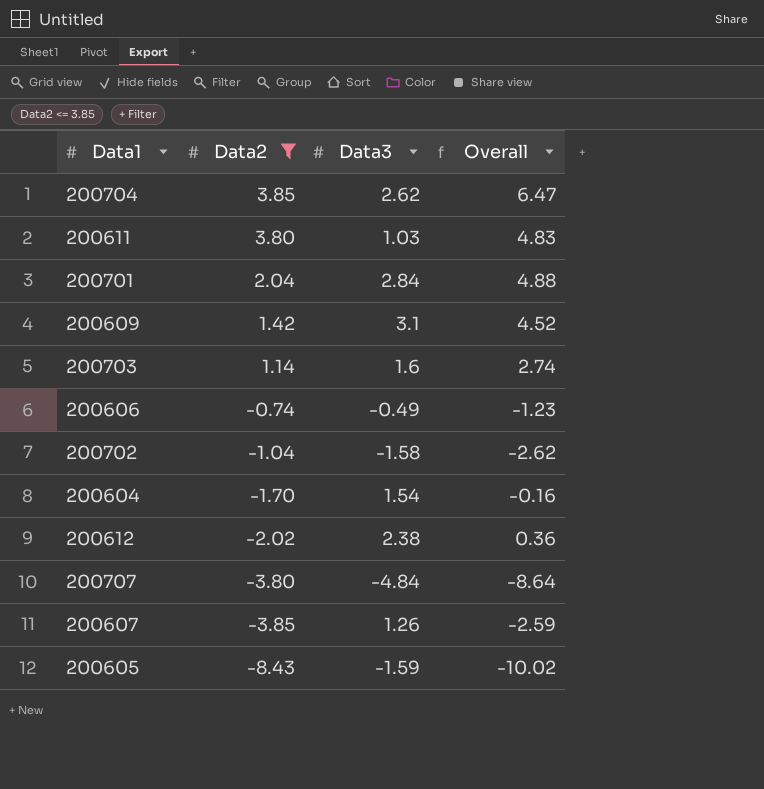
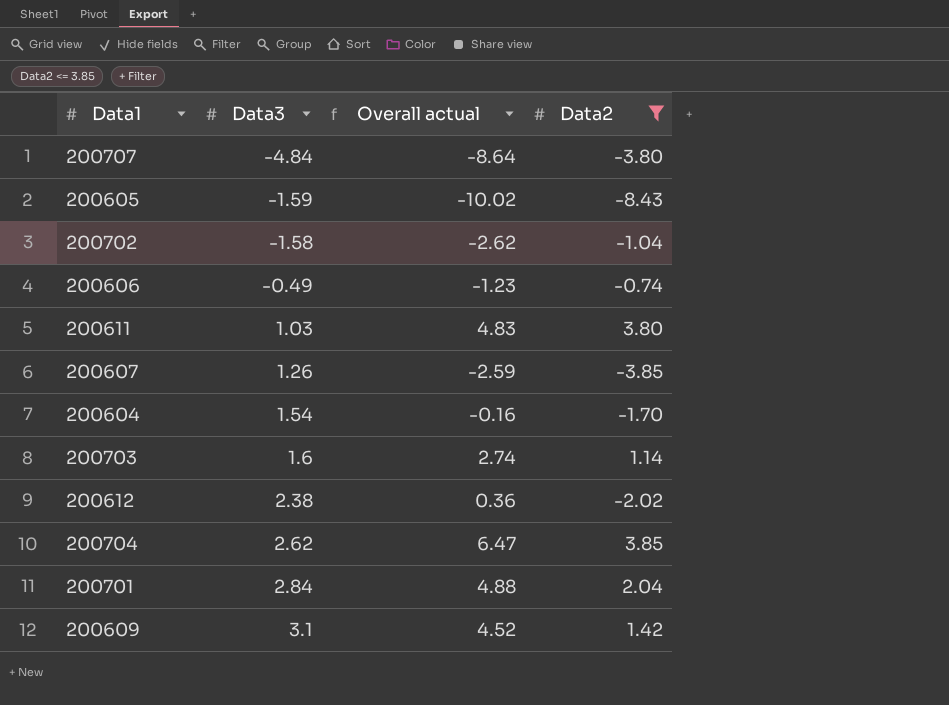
row order: Data2 descending -> Data3 ascending
column name: Overall -> Overall actual
column Data2 | position: 2 -> 4

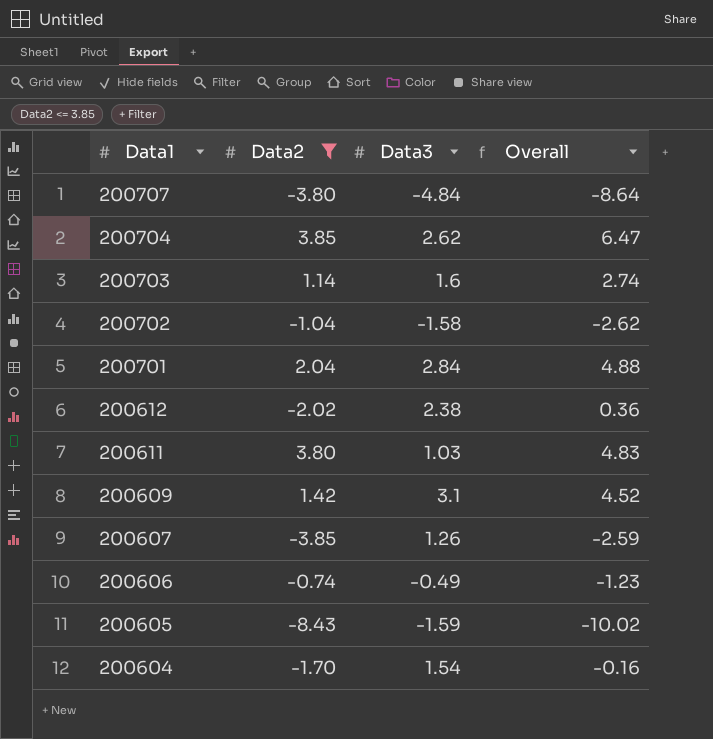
row order: Data3 ascending -> Data1 descending
column Data2 | position: 4 -> 2
column name: Overall actual -> Overall

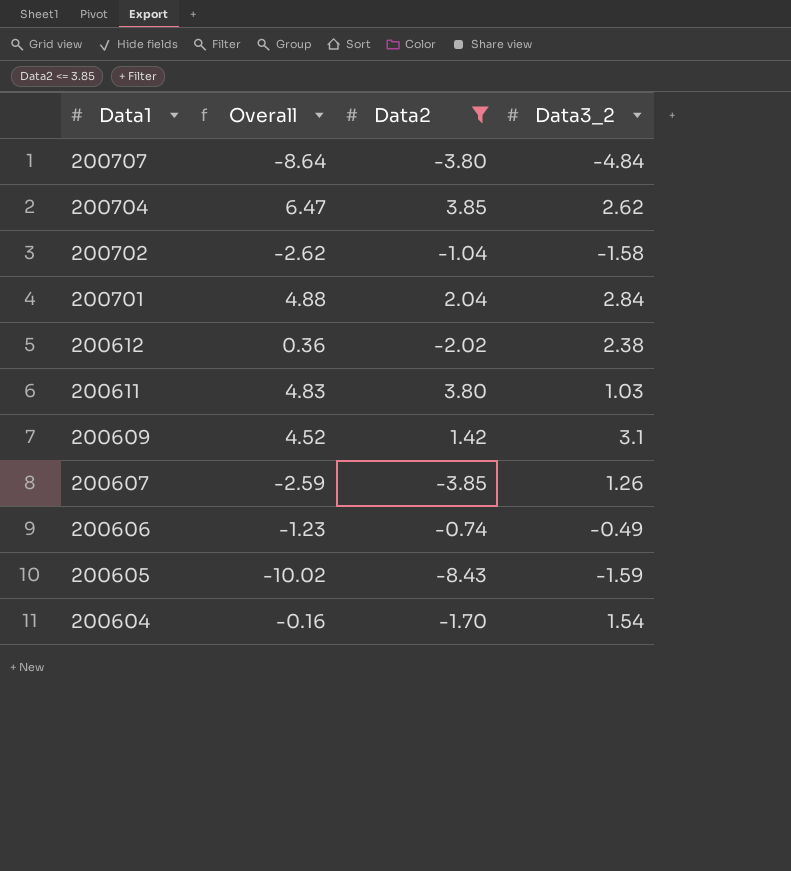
column Overall | position: 4 -> 2
column name: Data3 -> Data3_2
row 200703: 1.14 | 1.6 | 2.74 -> none

